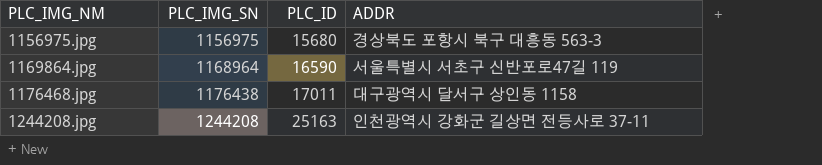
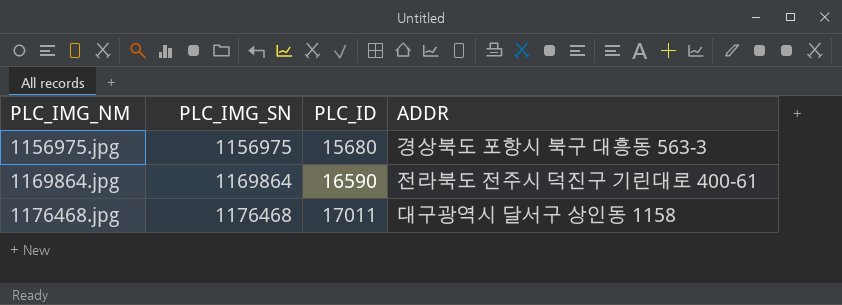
row 1244208.jpg: 1244208 | 25163 | 인천광역시 강화군 길상면 전등사로 37-11 -> none
1169864.jpg | PLC_IMG_SN: 1168964 -> 1169864
1169864.jpg | ADDR: 서울특별시 서초구 신반포로47길 119 -> 전라북도 전주시 덕진구 기린대로 400-61
1176468.jpg | PLC_IMG_SN: 1176438 -> 1176468

